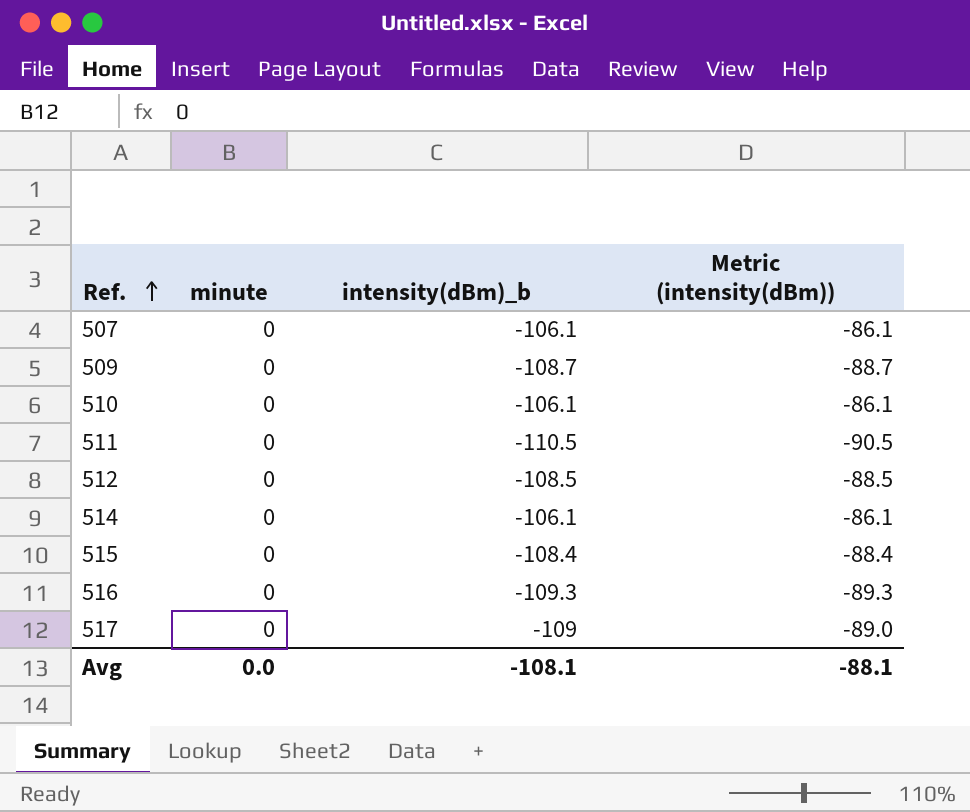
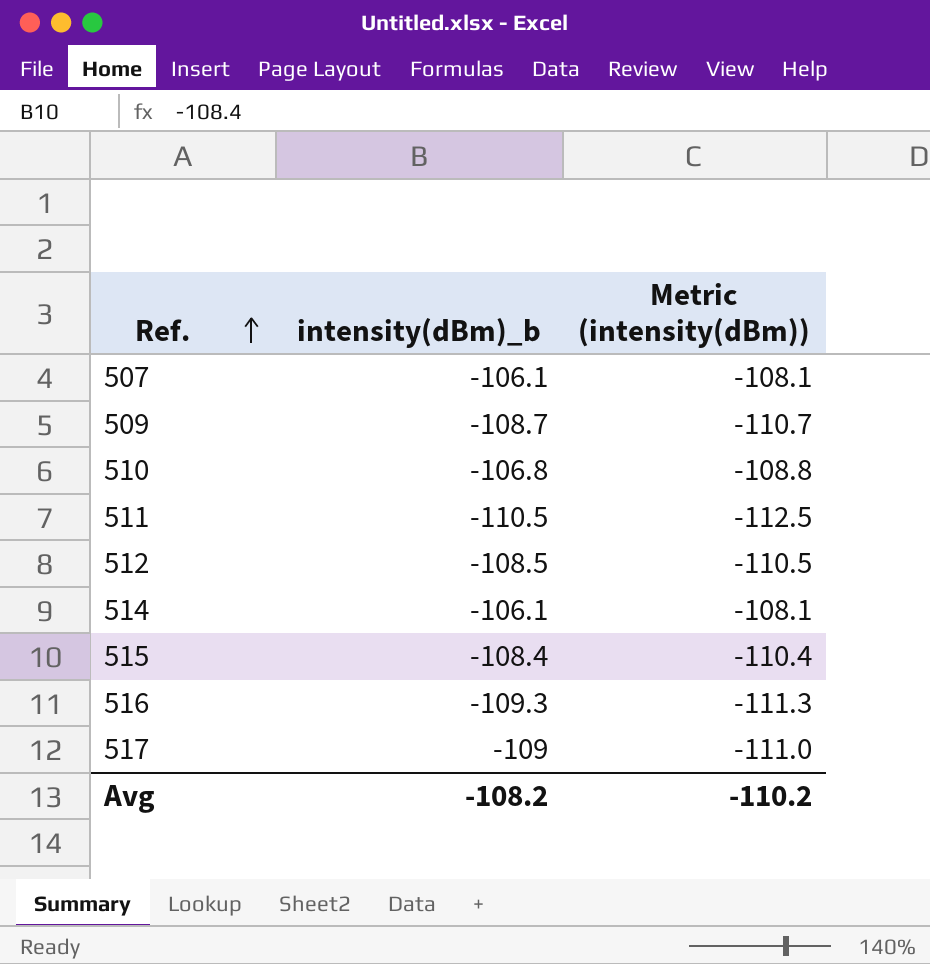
column minute | position: 2 -> none
column Metric (intensity(dBm)) | formula: [intensity(dBm)_b] + 20 -> [intensity(dBm)_b] - 2
510 | intensity(dBm)_b: -106.1 -> -106.8
Avg | intensity(dBm)_b: -108.1 -> -108.2
Avg | Metric (intensity(dBm)): -88.1 -> -110.2

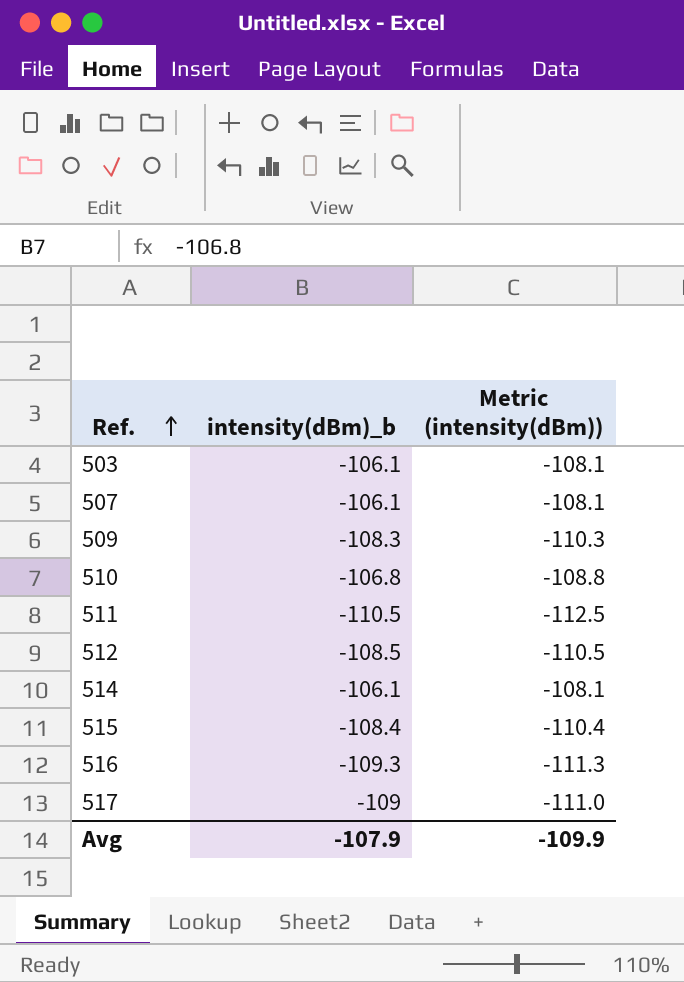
row 503: none -> -106.1 | -108.1
509 | intensity(dBm)_b: -108.7 -> -108.3
509 | Metric (intensity(dBm)): -110.7 -> -110.3
Avg | intensity(dBm)_b: -108.2 -> -107.9
Avg | Metric (intensity(dBm)): -110.2 -> -109.9

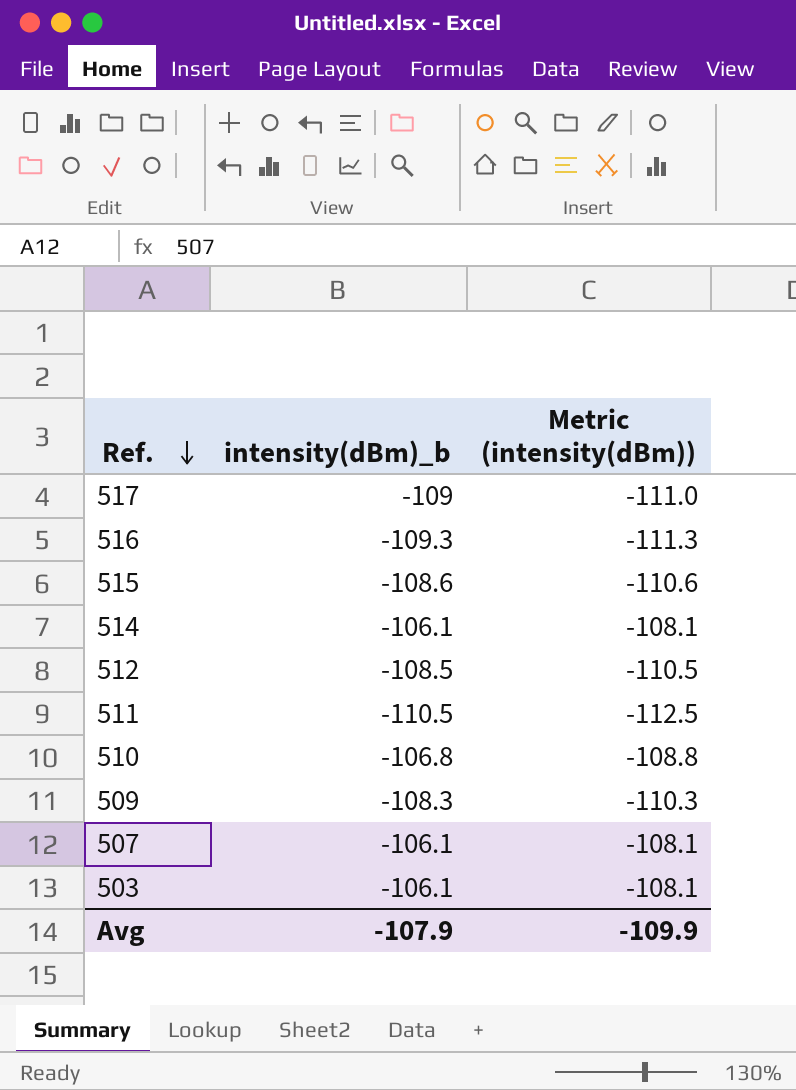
row order: Ref. ascending -> Ref. descending
515 | intensity(dBm)_b: -108.4 -> -108.6
515 | Metric (intensity(dBm)): -110.4 -> -110.6

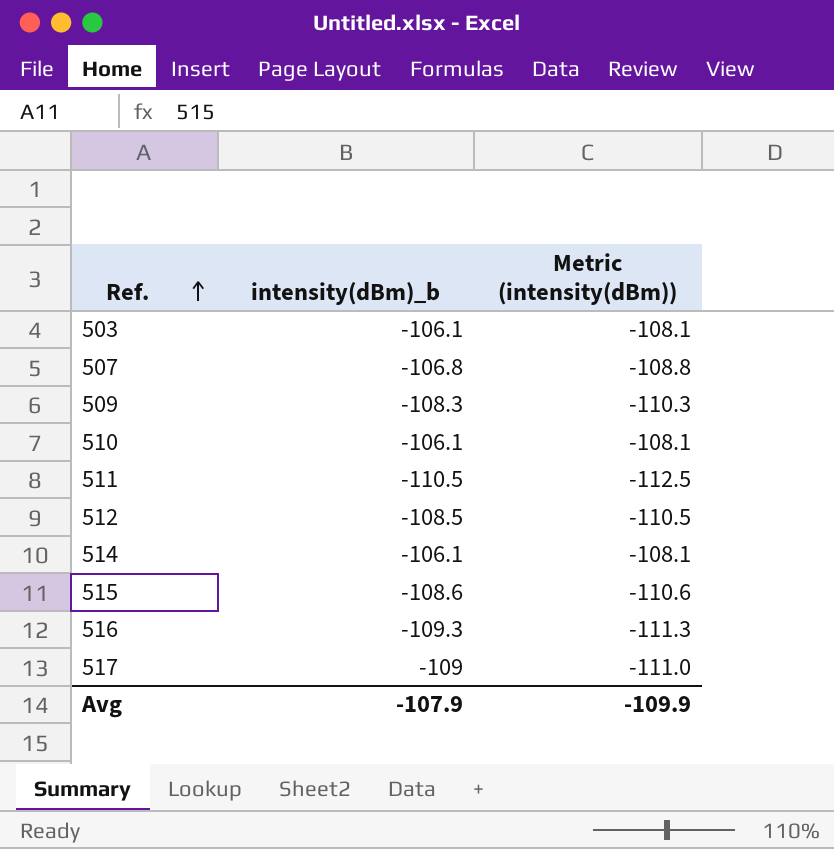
row order: Ref. descending -> Ref. ascending
507 | intensity(dBm)_b: -106.1 -> -106.8
507 | Metric (intensity(dBm)): -108.1 -> -108.8
510 | intensity(dBm)_b: -106.8 -> -106.1
510 | Metric (intensity(dBm)): -108.8 -> -108.1

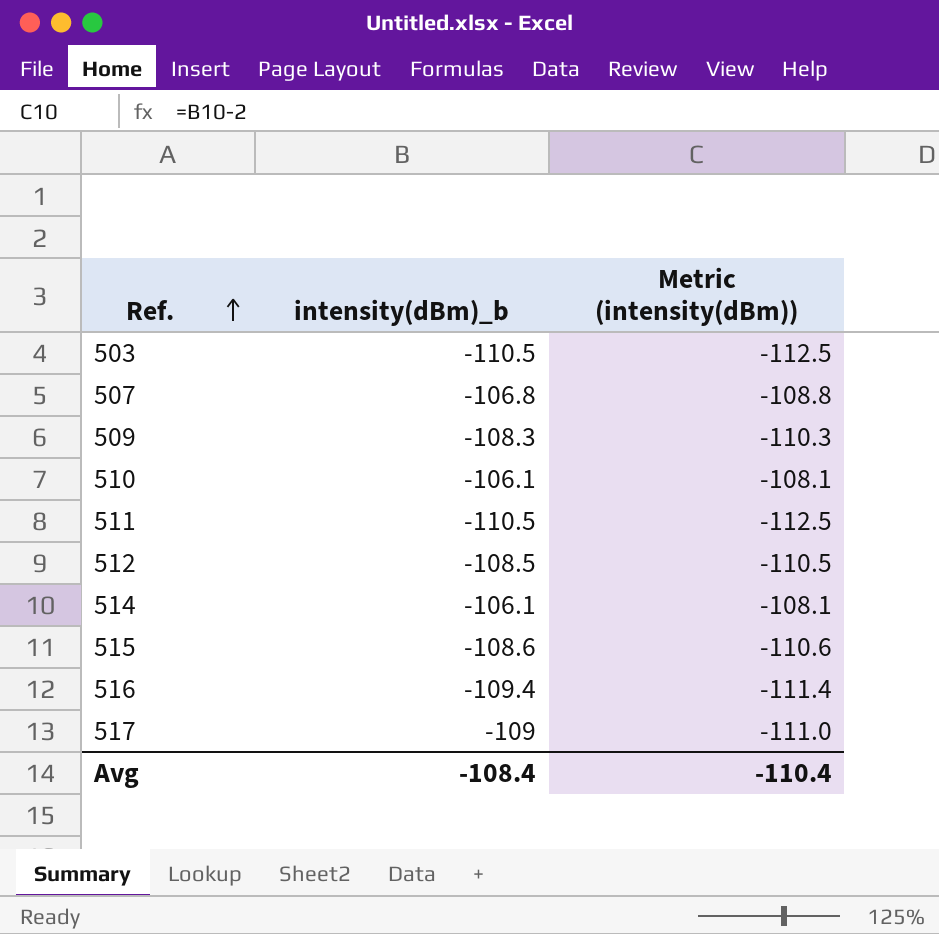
503 | intensity(dBm)_b: -106.1 -> -110.5
503 | Metric (intensity(dBm)): -108.1 -> -112.5
516 | intensity(dBm)_b: -109.3 -> -109.4
516 | Metric (intensity(dBm)): -111.3 -> -111.4
Avg | intensity(dBm)_b: -107.9 -> -108.4
Avg | Metric (intensity(dBm)): -109.9 -> -110.4

